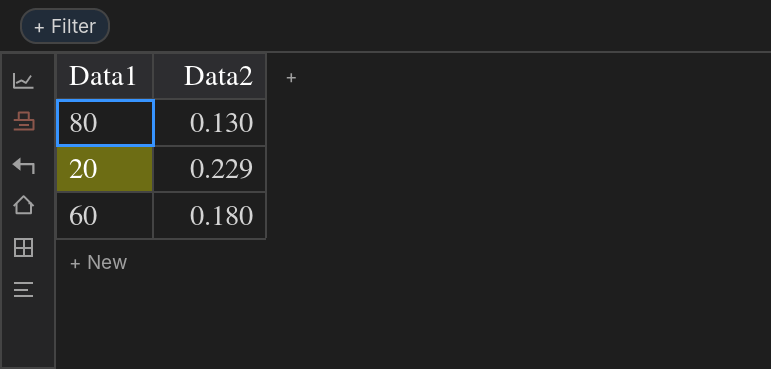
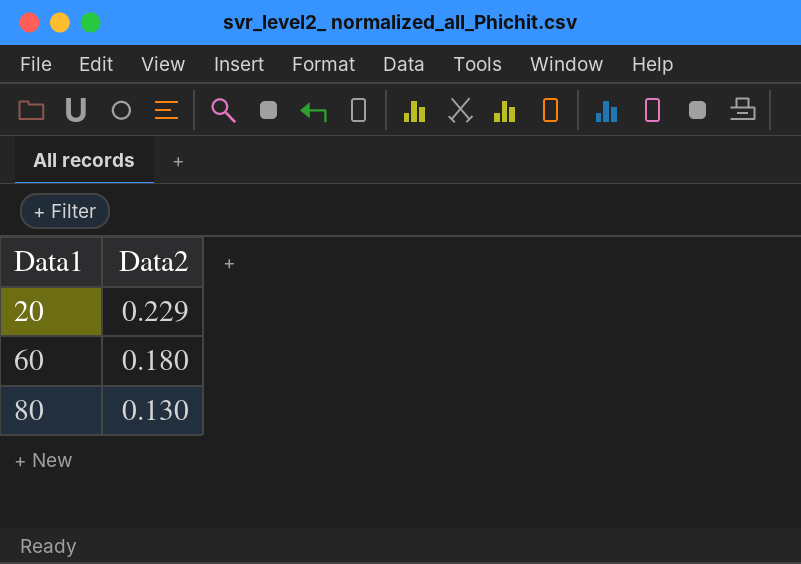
row order: none -> Data1 ascending

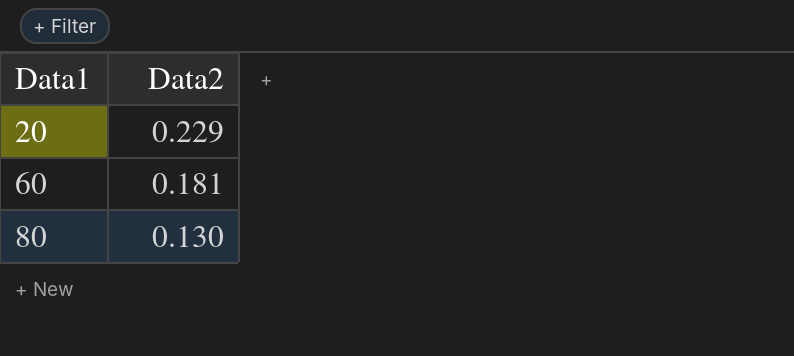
60 | Data2: 0.180 -> 0.181

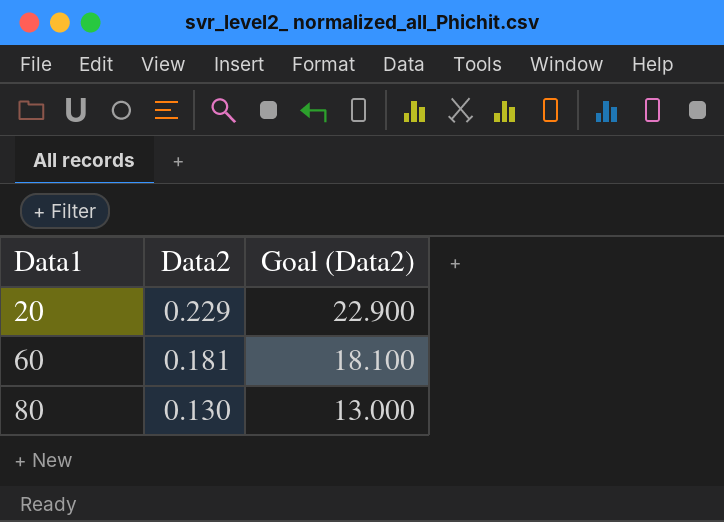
column Goal (Data2) | formula: none -> [Data2] * 100

